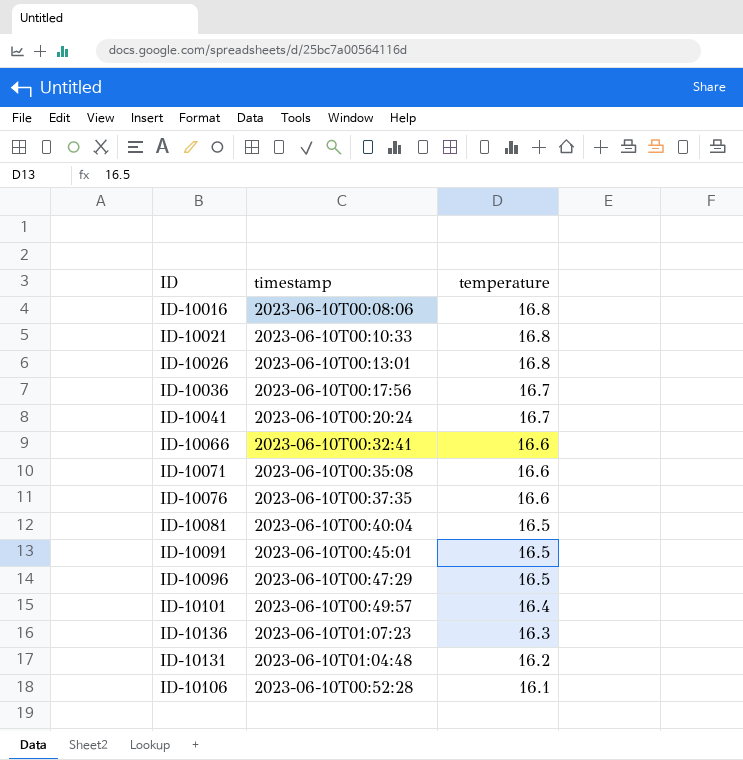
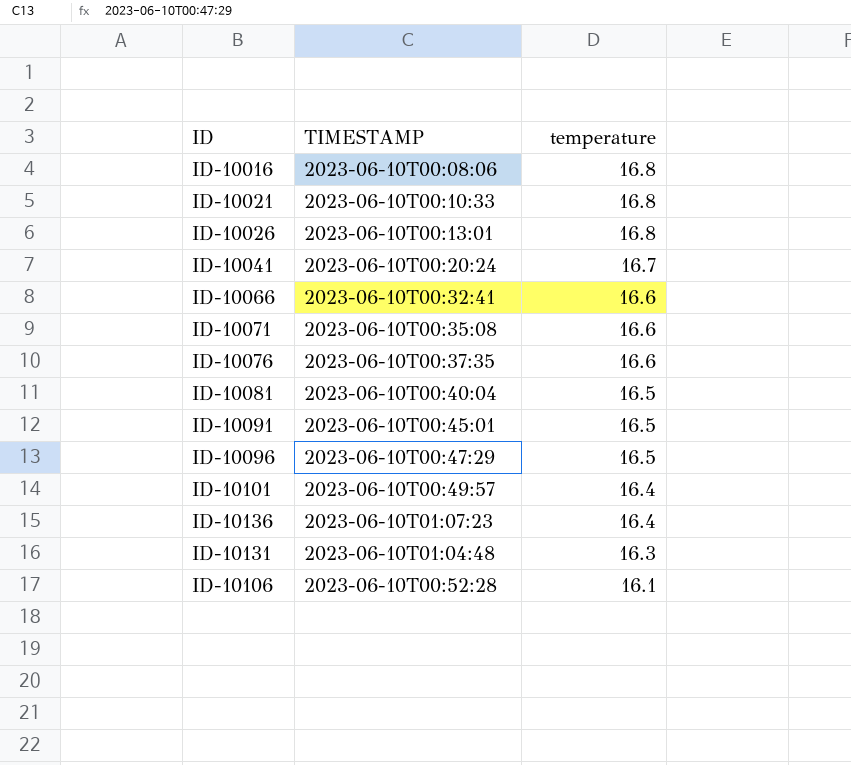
column name: timestamp -> TIMESTAMP
row ID-10036: 2023-06-10T00:17:56 | 16.7 -> none
ID-10136 | temperature: 16.3 -> 16.4
ID-10131 | temperature: 16.2 -> 16.3

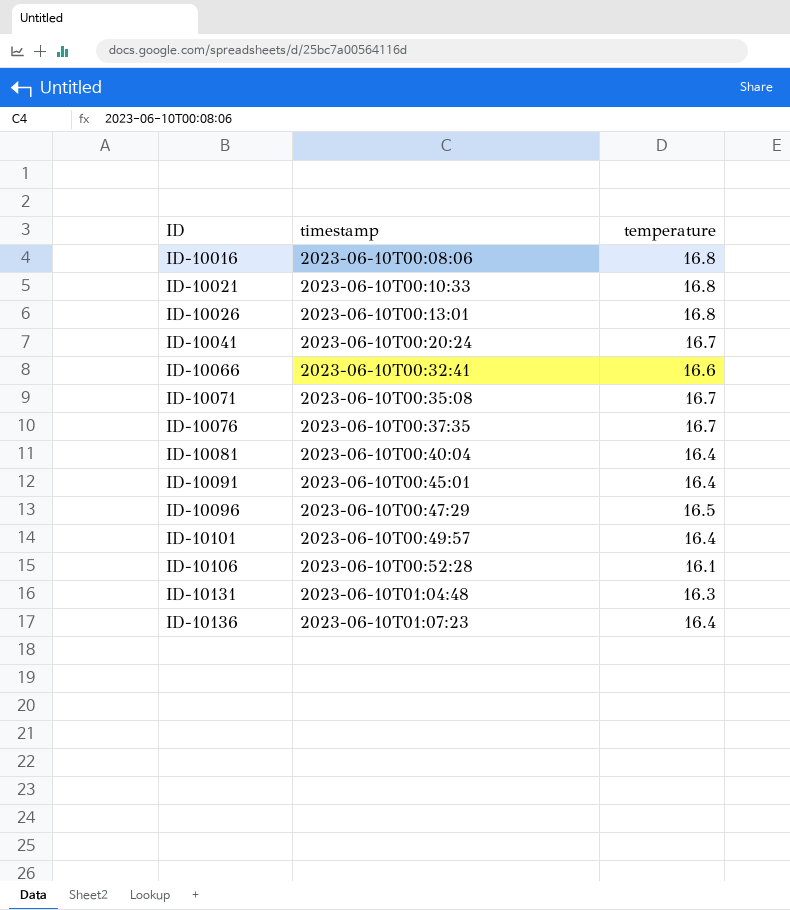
row order: temperature descending -> ID ascending
column name: TIMESTAMP -> timestamp
ID-10071 | temperature: 16.6 -> 16.7
ID-10076 | temperature: 16.6 -> 16.7
ID-10081 | temperature: 16.5 -> 16.4
ID-10091 | temperature: 16.5 -> 16.4

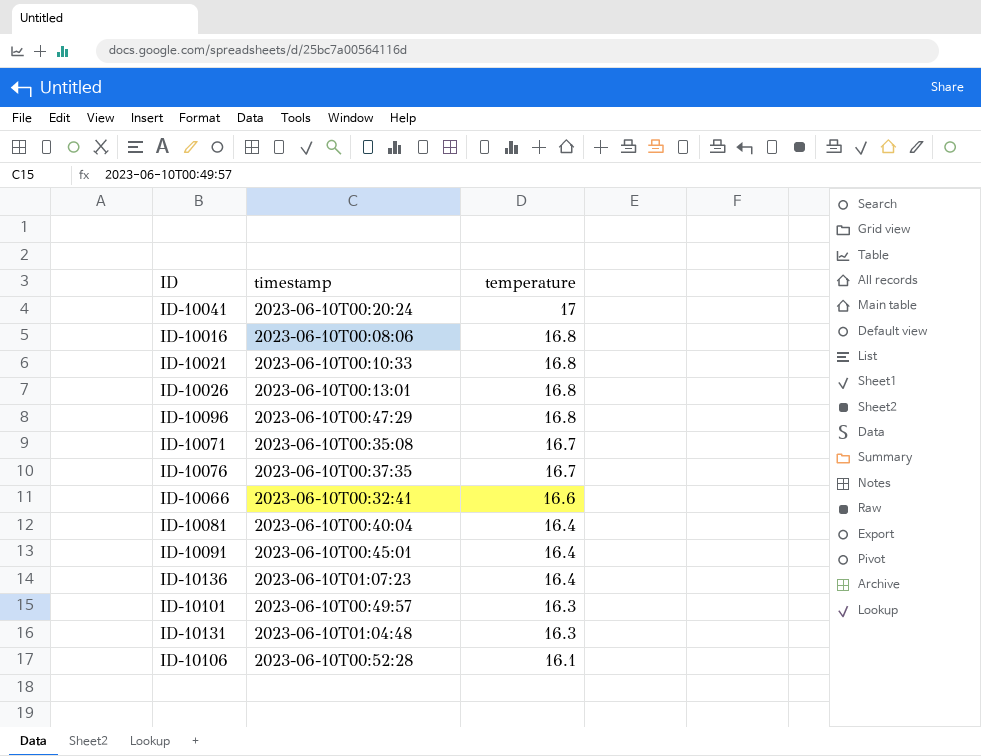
row order: ID ascending -> temperature descending
ID-10041 | temperature: 16.7 -> 17
ID-10096 | temperature: 16.5 -> 16.8
ID-10101 | temperature: 16.4 -> 16.3

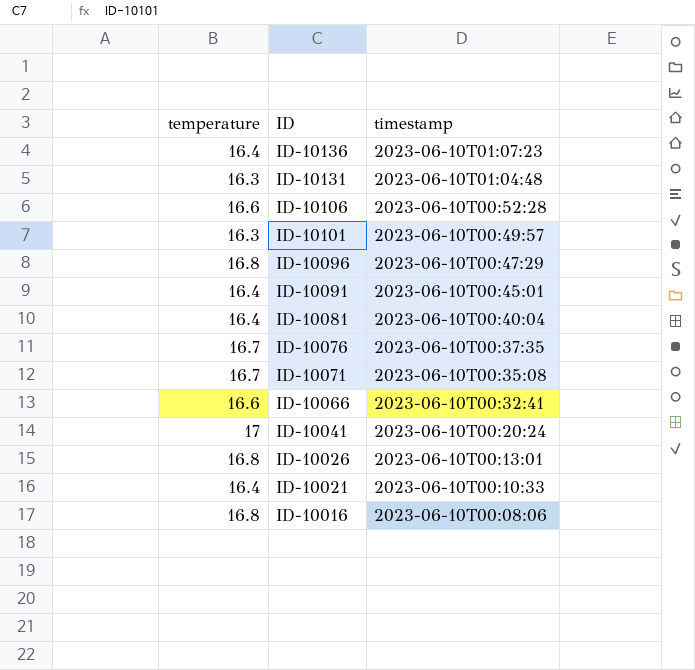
row order: temperature descending -> ID descending
column temperature | position: 3 -> 1
ID-10106 | temperature: 16.1 -> 16.6
ID-10021 | temperature: 16.8 -> 16.4

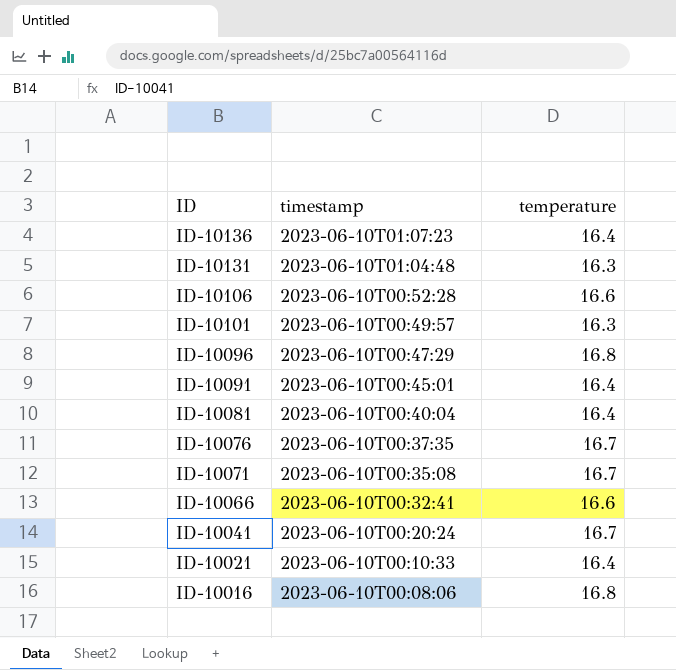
column temperature | position: 1 -> 3
row ID-10026: 16.8 | 2023-06-10T00:13:01 -> none
ID-10041 | temperature: 17 -> 16.7

